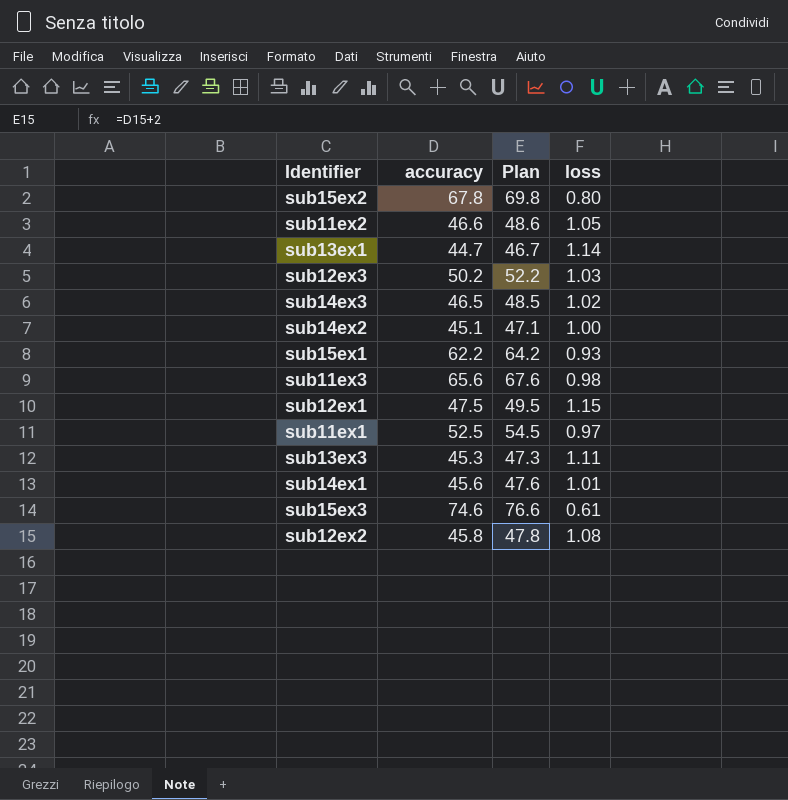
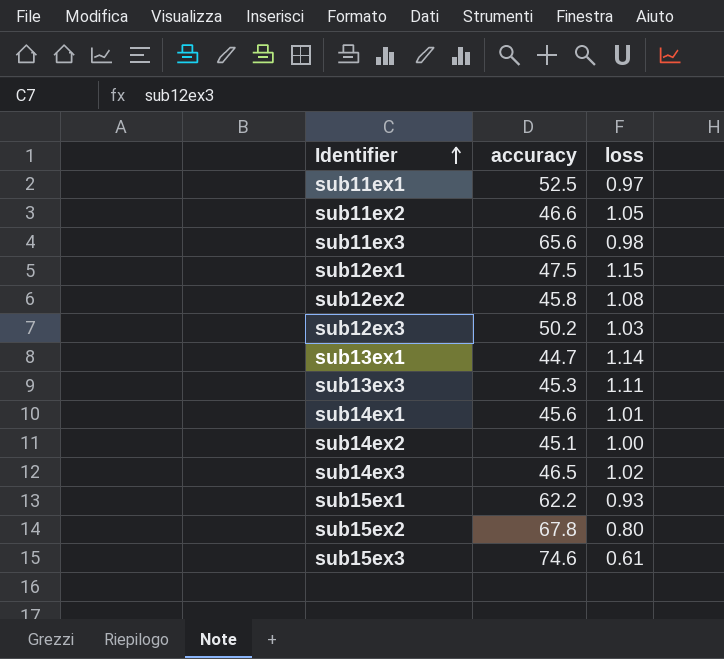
row order: none -> Identifier ascending
column Plan | formula: [accuracy] + 2 -> none

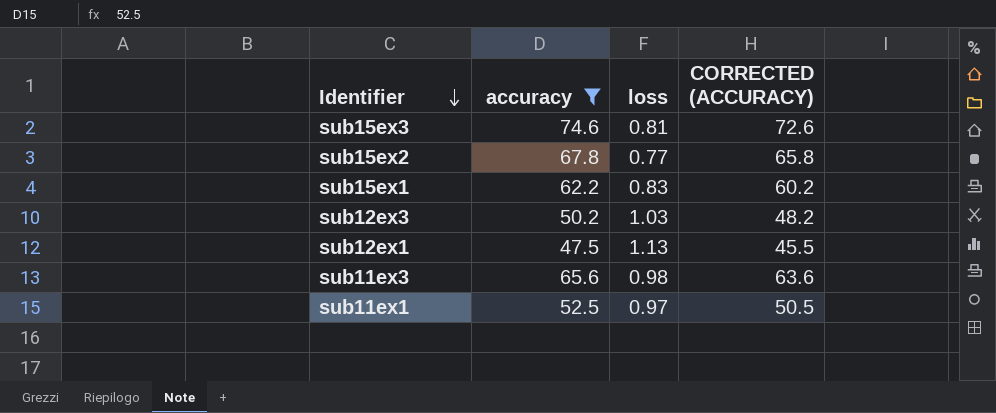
filter: none -> accuracy >= 47.5
row order: Identifier ascending -> Identifier descending
column CORRECTED (ACCURACY) | formula: none -> [accuracy] - 2
sub15ex3 | loss: 0.61 -> 0.81
sub15ex2 | loss: 0.80 -> 0.77
sub15ex1 | loss: 0.93 -> 0.83
sub12ex1 | loss: 1.15 -> 1.13

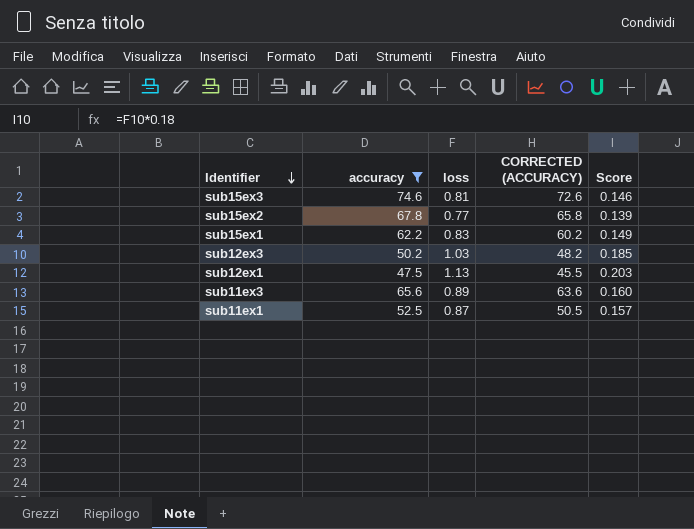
column Score | formula: none -> [loss] * 0.18
sub11ex3 | loss: 0.98 -> 0.89
sub11ex1 | loss: 0.97 -> 0.87

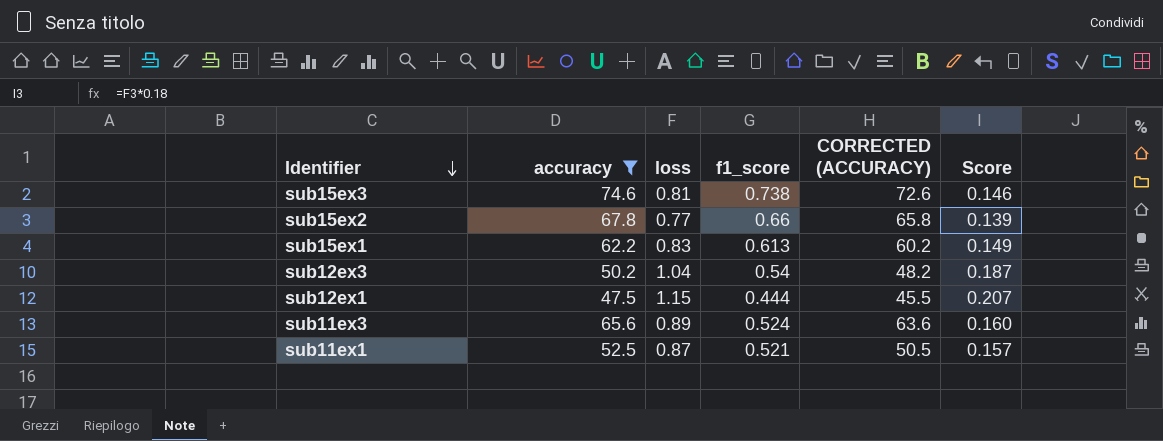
column f1_score | position: none -> 4
sub12ex3 | loss: 1.03 -> 1.04
sub12ex3 | Score: 0.185 -> 0.187
sub12ex1 | loss: 1.13 -> 1.15
sub12ex1 | Score: 0.203 -> 0.207

